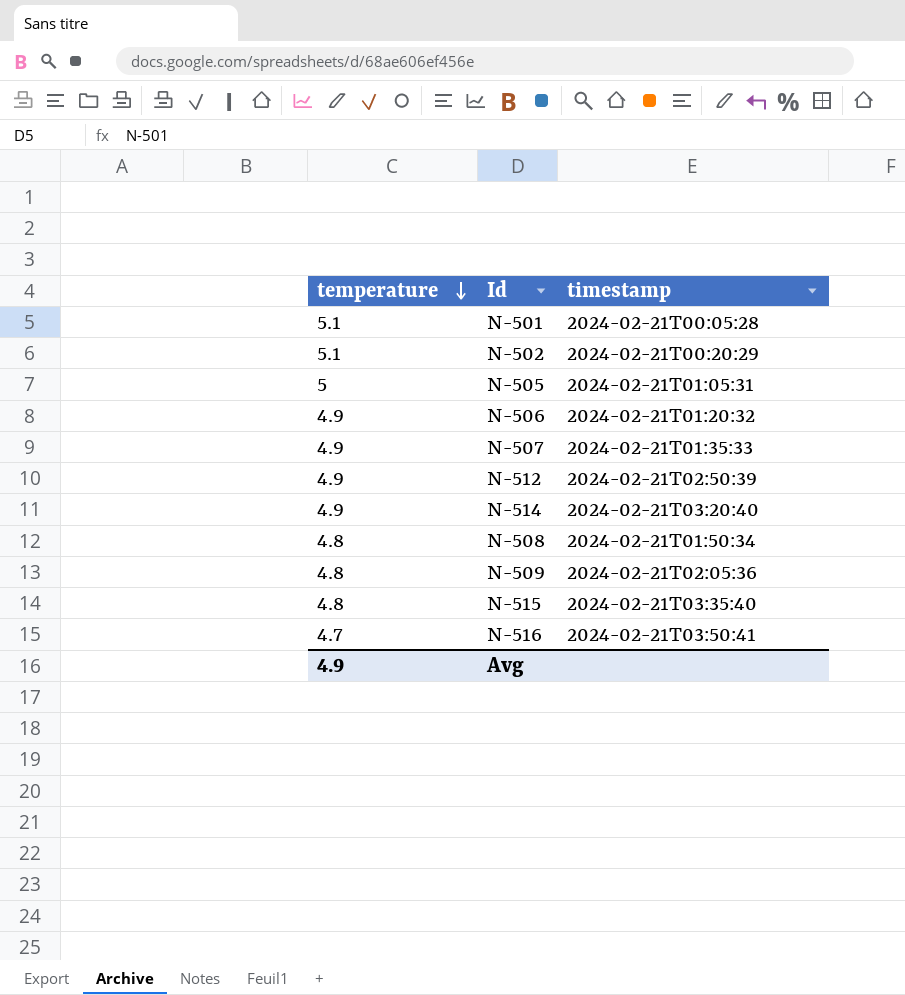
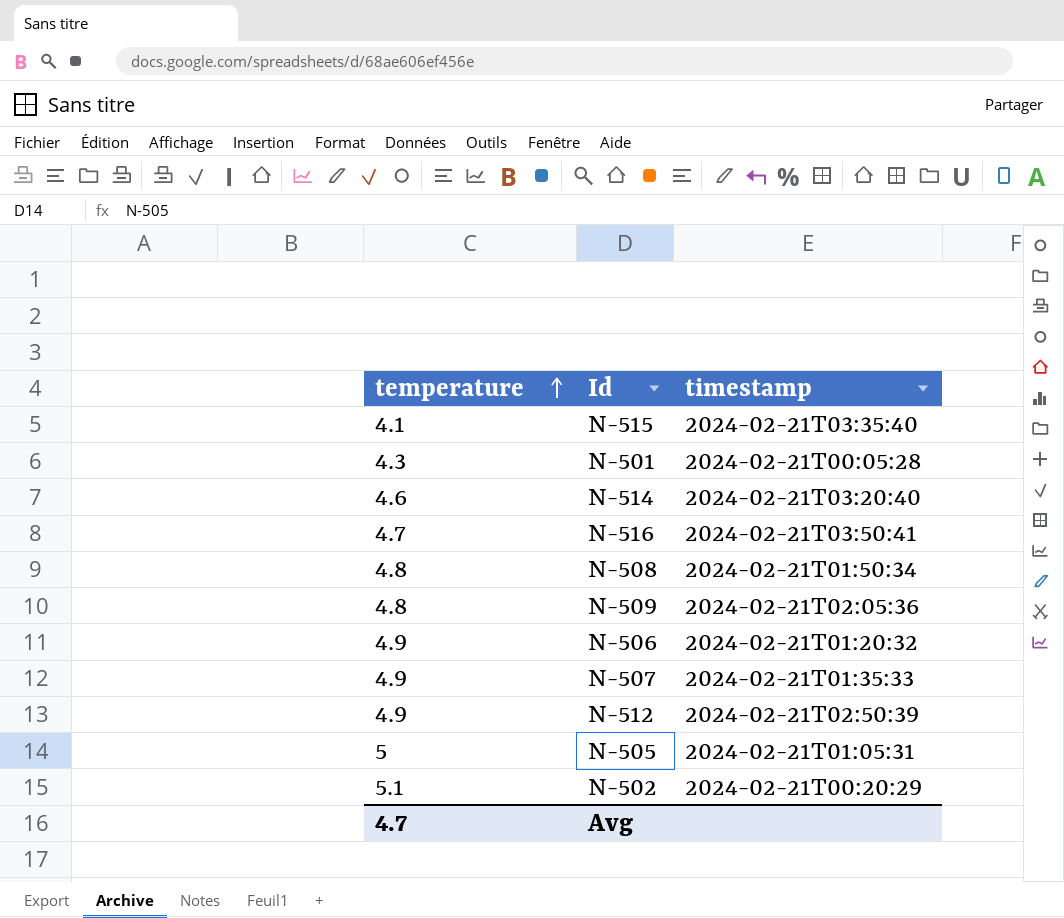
row order: temperature descending -> temperature ascending
N-515 | temperature: 4.8 -> 4.1
N-501 | temperature: 5.1 -> 4.3
N-514 | temperature: 4.9 -> 4.6
Avg | temperature: 4.9 -> 4.7

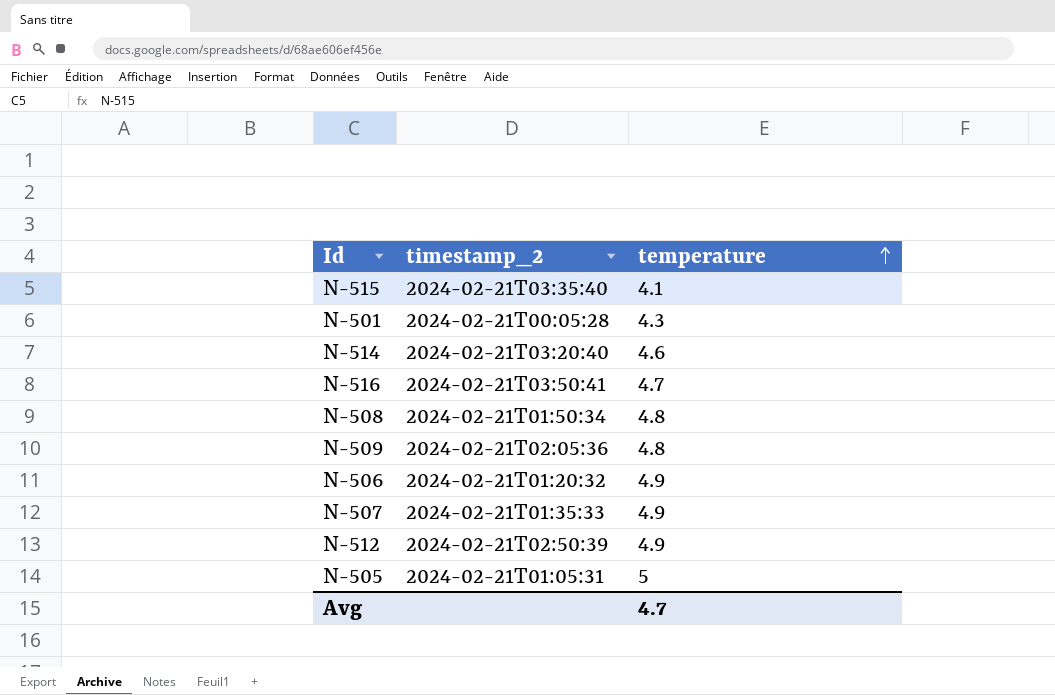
column name: timestamp -> timestamp_2
column temperature | position: 1 -> 3
row N-502: 5.1 | 2024-02-21T00:20:29 -> none

